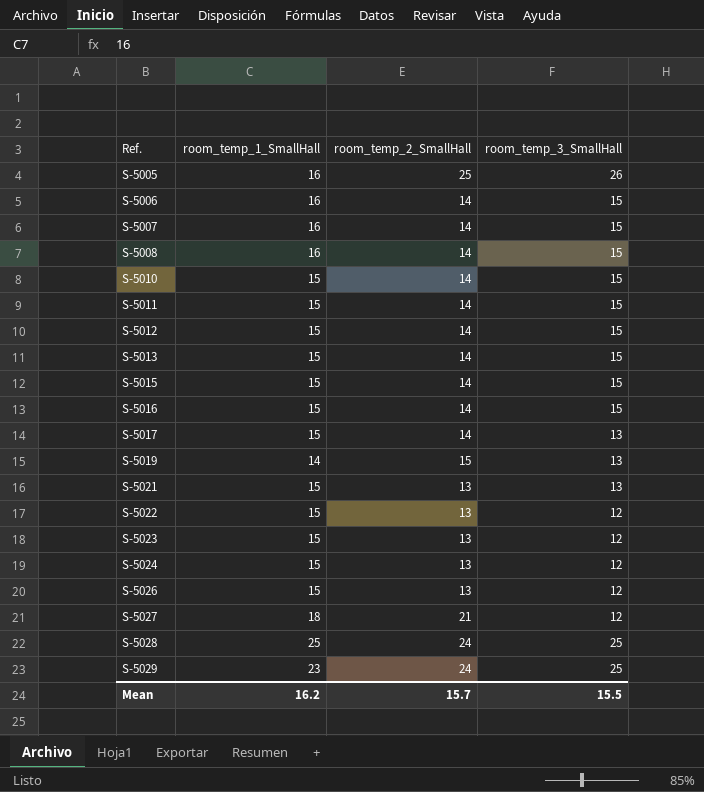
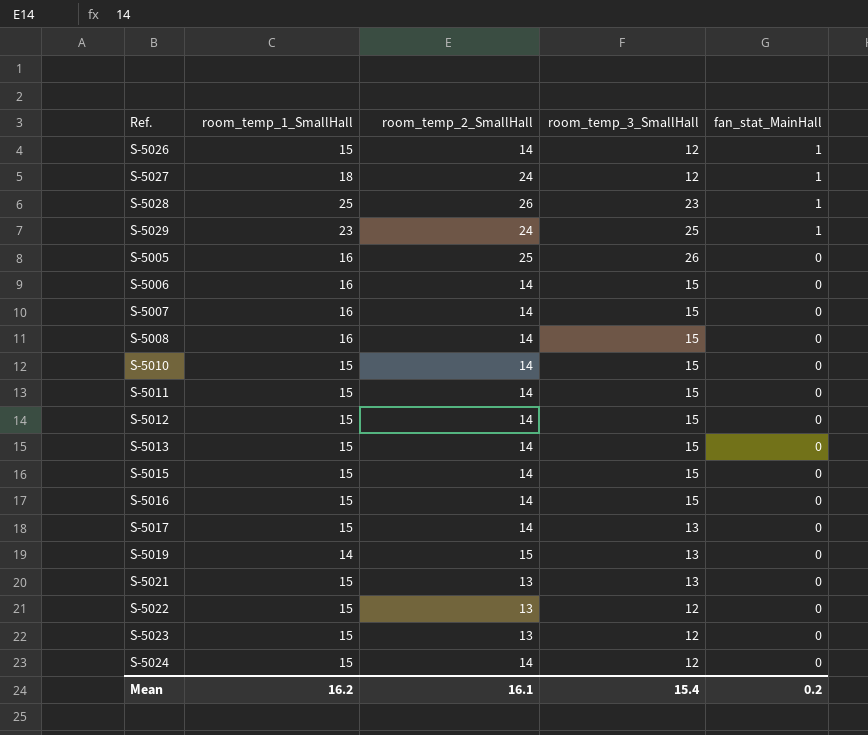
row order: Ref. ascending -> fan_stat_MainHall descending
column fan_stat_MainHall | position: none -> 5
S-5026 | room_temp_2_SmallHall: 13 -> 14
S-5027 | room_temp_2_SmallHall: 21 -> 24
S-5028 | room_temp_2_SmallHall: 24 -> 26
S-5028 | room_temp_3_SmallHall: 25 -> 23
S-5024 | room_temp_2_SmallHall: 13 -> 14
Mean | room_temp_2_SmallHall: 15.7 -> 16.1
Mean | room_temp_3_SmallHall: 15.5 -> 15.4

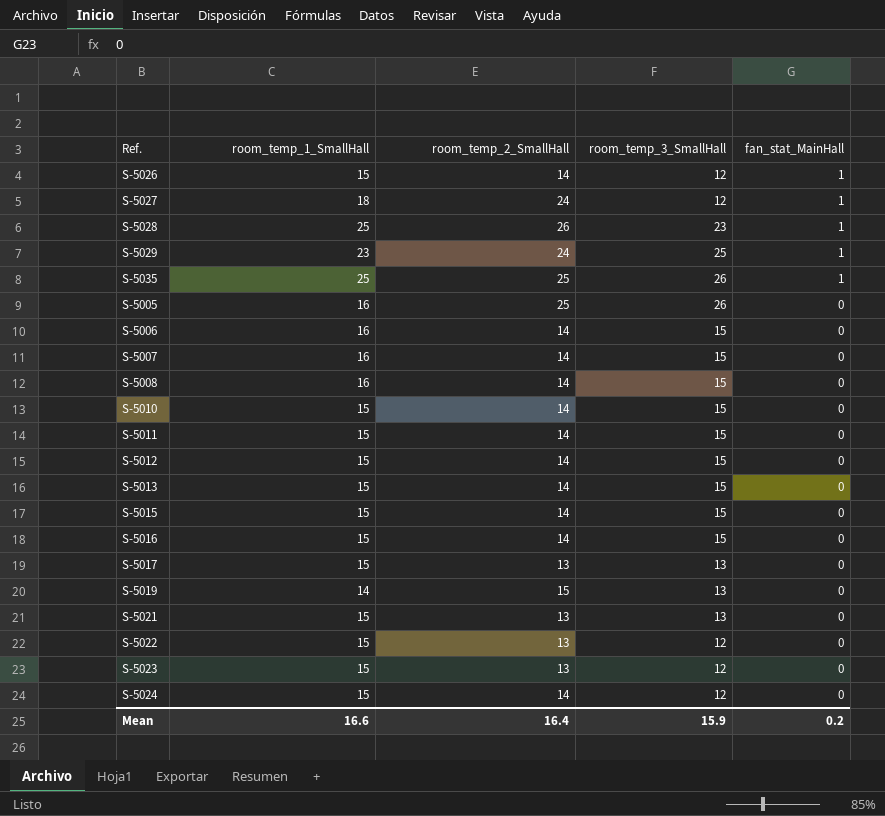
row S-5035: none -> 25 | 25 | 26 | 1
S-5017 | room_temp_2_SmallHall: 14 -> 13
Mean | room_temp_1_SmallHall: 16.2 -> 16.6
Mean | room_temp_2_SmallHall: 16.1 -> 16.4
Mean | room_temp_3_SmallHall: 15.4 -> 15.9

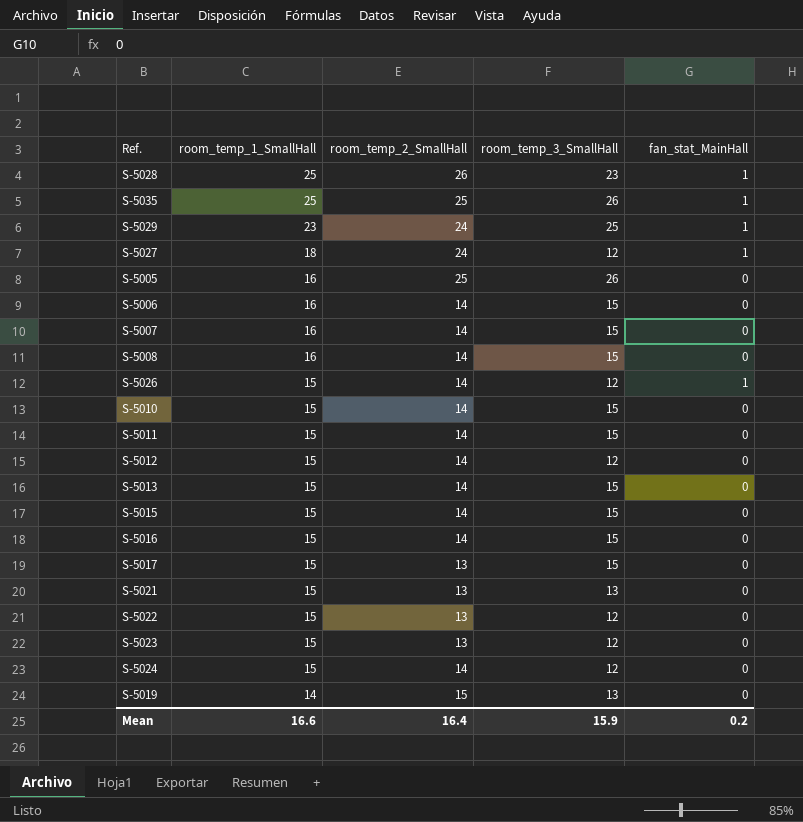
row order: fan_stat_MainHall descending -> room_temp_1_SmallHall descending
S-5012 | room_temp_3_SmallHall: 15 -> 12
S-5017 | room_temp_3_SmallHall: 13 -> 15

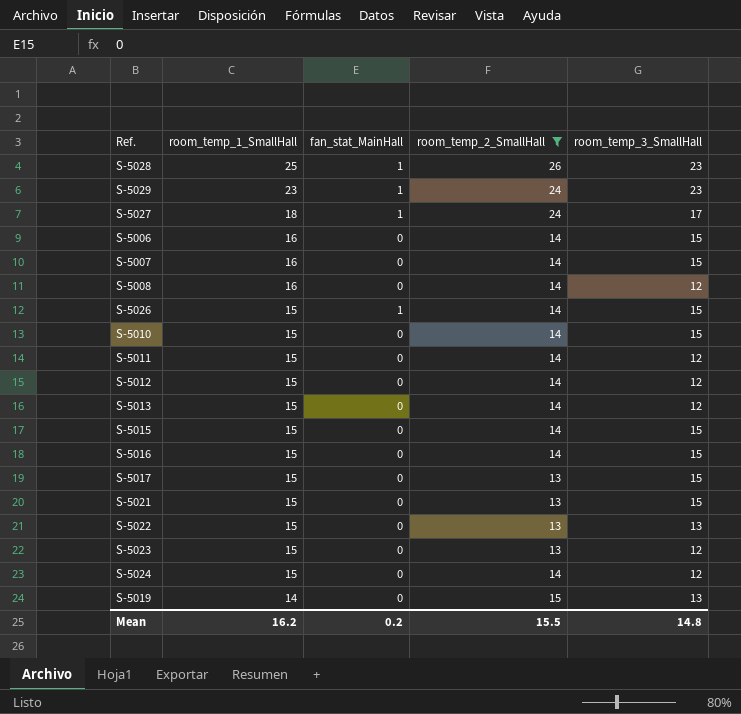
filter: none -> room_temp_2_SmallHall != 25
column fan_stat_MainHall | position: 5 -> 3
S-5029 | room_temp_3_SmallHall: 25 -> 23
S-5027 | room_temp_3_SmallHall: 12 -> 17
S-5008 | room_temp_3_SmallHall: 15 -> 12
S-5026 | room_temp_3_SmallHall: 12 -> 15
S-5011 | room_temp_3_SmallHall: 15 -> 12
S-5013 | room_temp_3_SmallHall: 15 -> 12
S-5021 | room_temp_3_SmallHall: 13 -> 15
S-5022 | room_temp_3_SmallHall: 12 -> 13
Mean | room_temp_1_SmallHall: 16.6 -> 16.2
Mean | room_temp_2_SmallHall: 16.4 -> 15.5
Mean | room_temp_3_SmallHall: 15.9 -> 14.8

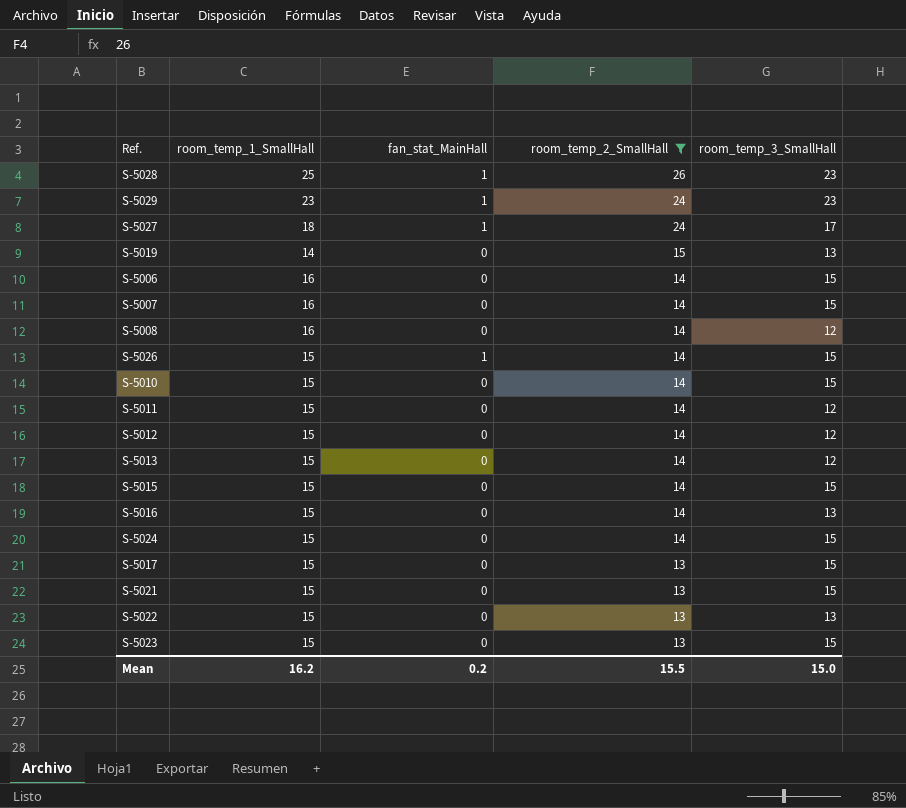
row order: room_temp_1_SmallHall descending -> room_temp_2_SmallHall descending
S-5016 | room_temp_3_SmallHall: 15 -> 13
S-5024 | room_temp_3_SmallHall: 12 -> 15
S-5023 | room_temp_3_SmallHall: 12 -> 15
Mean | room_temp_3_SmallHall: 14.8 -> 15.0

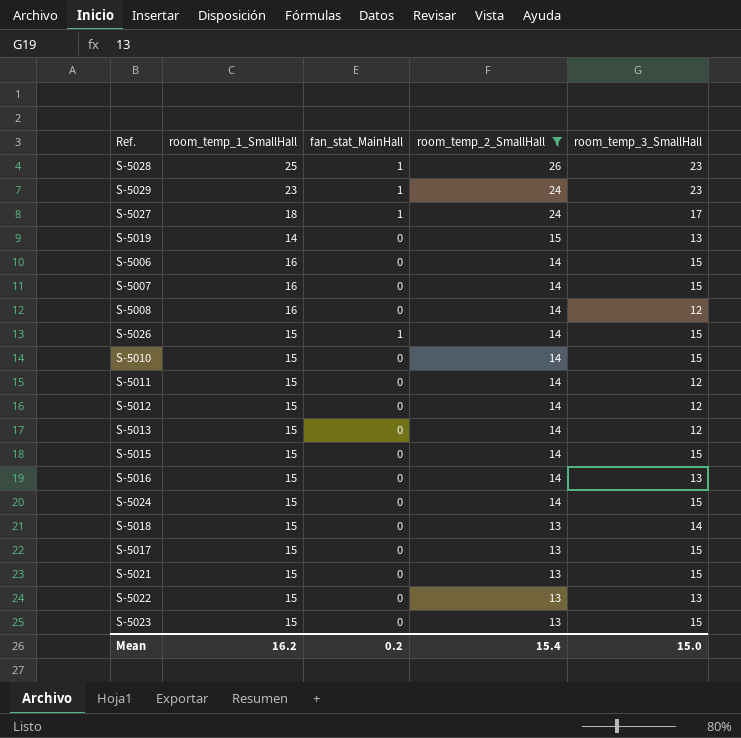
row S-5018: none -> 15 | 0 | 13 | 14
Mean | room_temp_2_SmallHall: 15.5 -> 15.4

